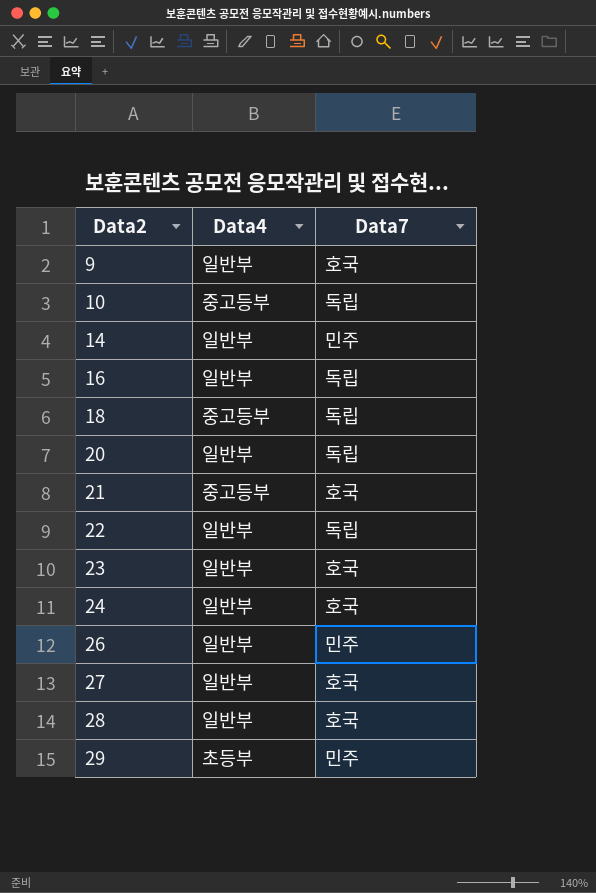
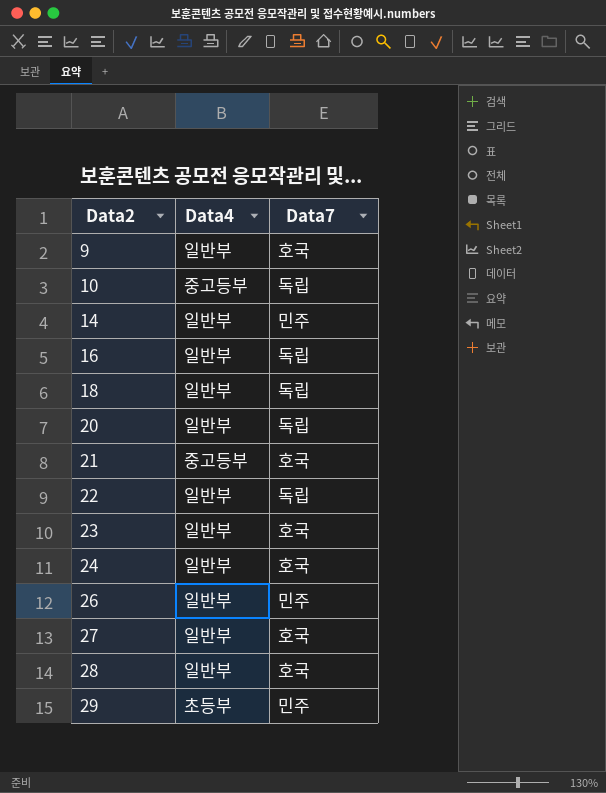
18 | Data4: 중고등부 -> 일반부

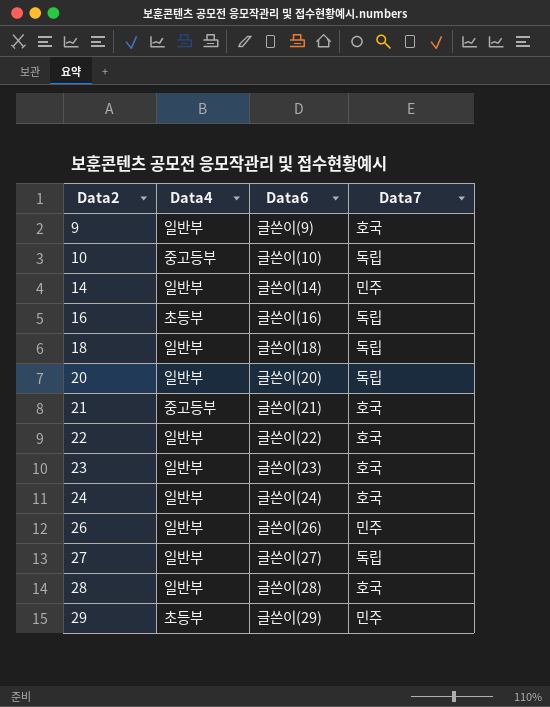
column Data6 | position: none -> 3
16 | Data4: 일반부 -> 초등부
22 | Data7: 독립 -> 호국
27 | Data7: 호국 -> 독립

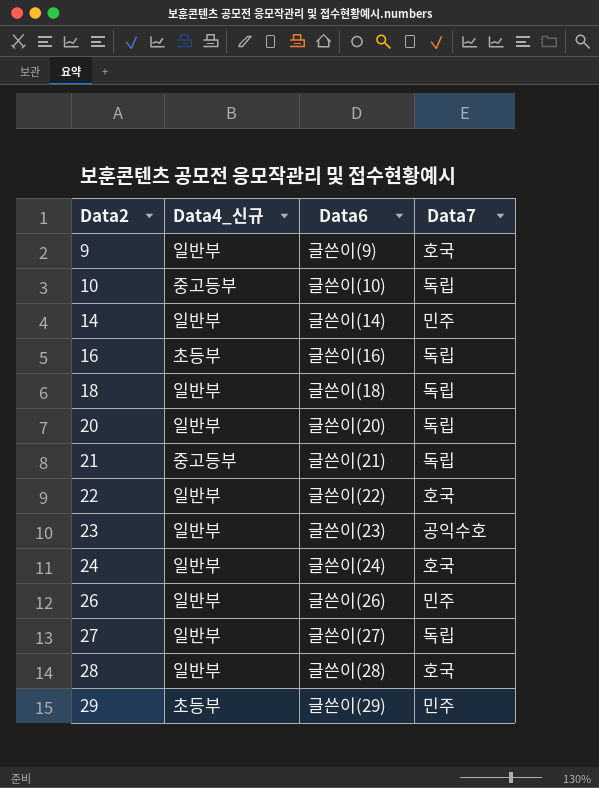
column name: Data4 -> Data4_신규
21 | Data7: 호국 -> 독립
23 | Data7: 호국 -> 공익수호

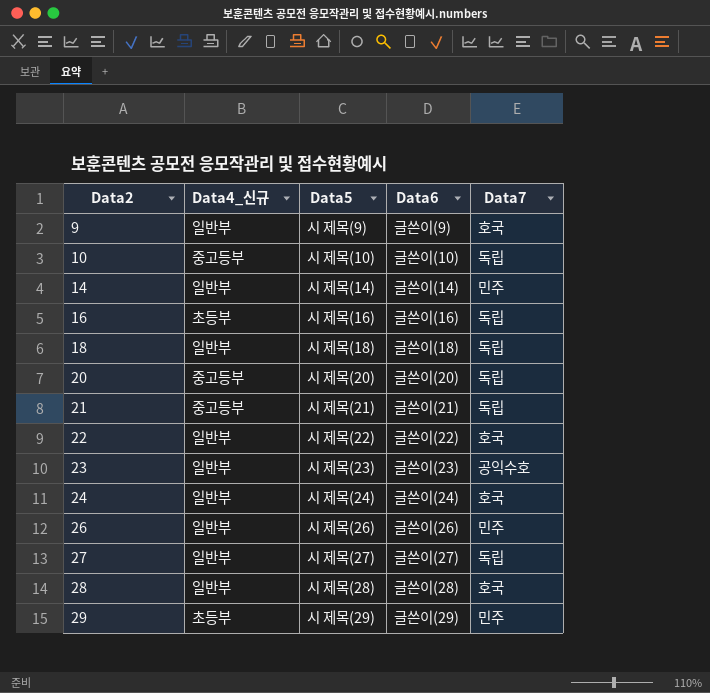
column Data5 | position: none -> 3
20 | Data4_신규: 일반부 -> 중고등부

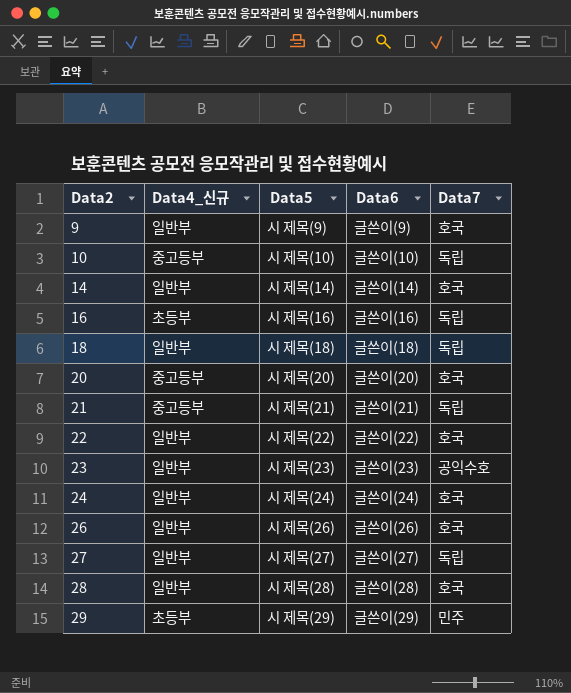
14 | Data7: 민주 -> 호국
20 | Data7: 독립 -> 호국
26 | Data7: 민주 -> 호국

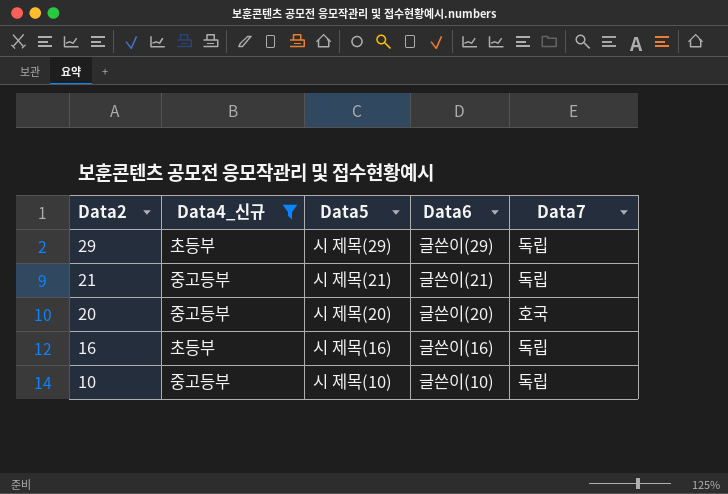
filter: none -> Data4_신규 != 일반부
row order: Data2 ascending -> Data2 descending
29 | Data7: 민주 -> 독립

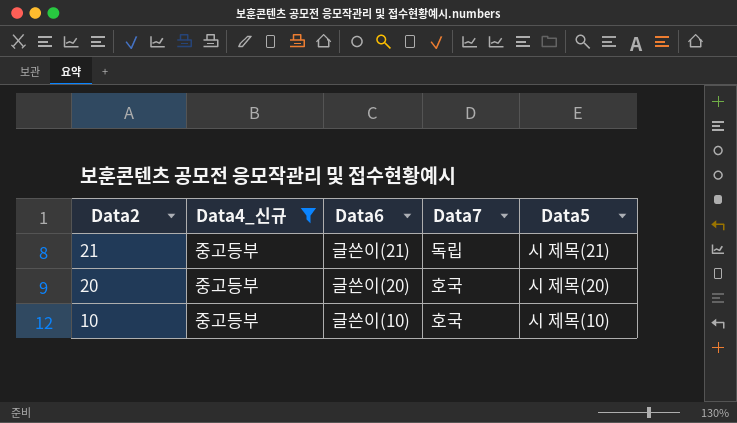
column Data5 | position: 3 -> 5
row 29: 초등부 | 시 제목(29) | 글쓴이(29) | 독립 -> none
row 16: 초등부 | 시 제목(16) | 글쓴이(16) | 독립 -> none
10 | Data7: 독립 -> 호국

